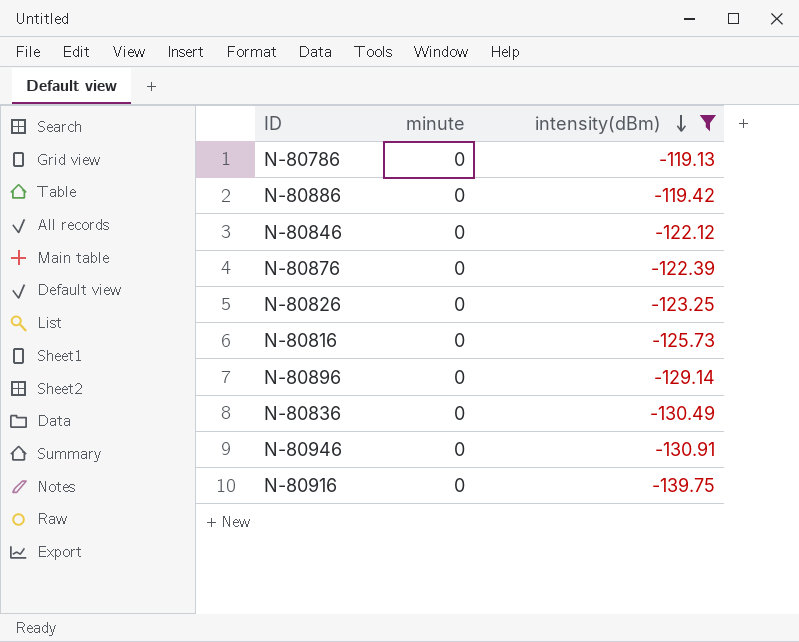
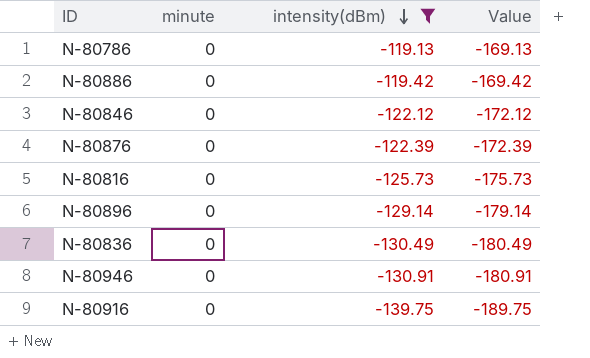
column Value | formula: none -> [intensity(dBm)] - 50
row N-80826: 0 | -123.25 -> none

